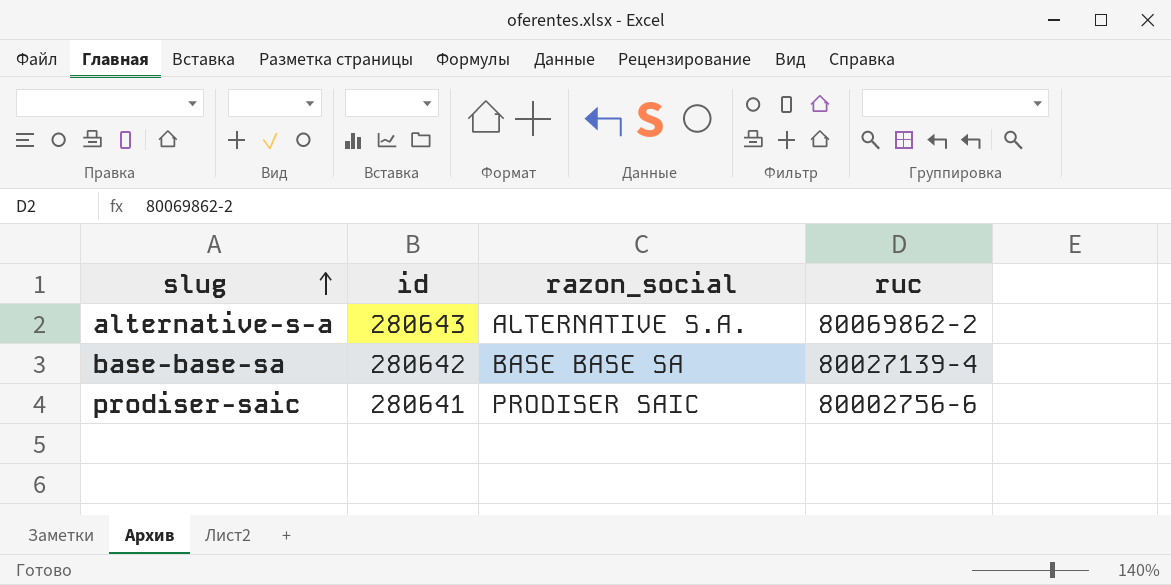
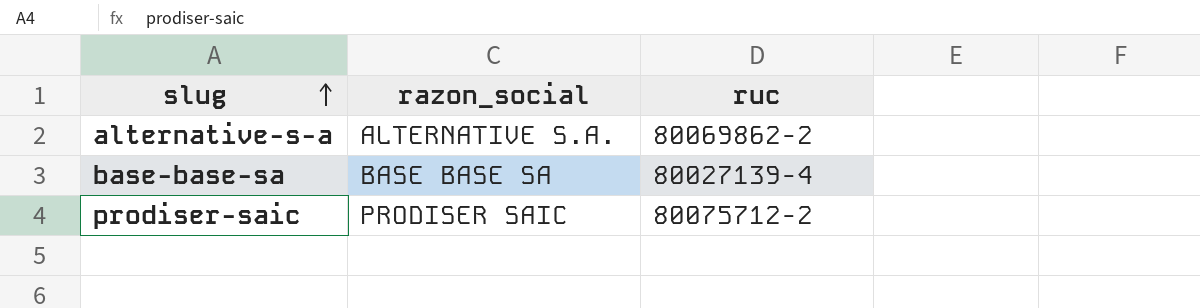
column id | position: 2 -> none
prodiser-saic | ruc: 80002756-6 -> 80075712-2

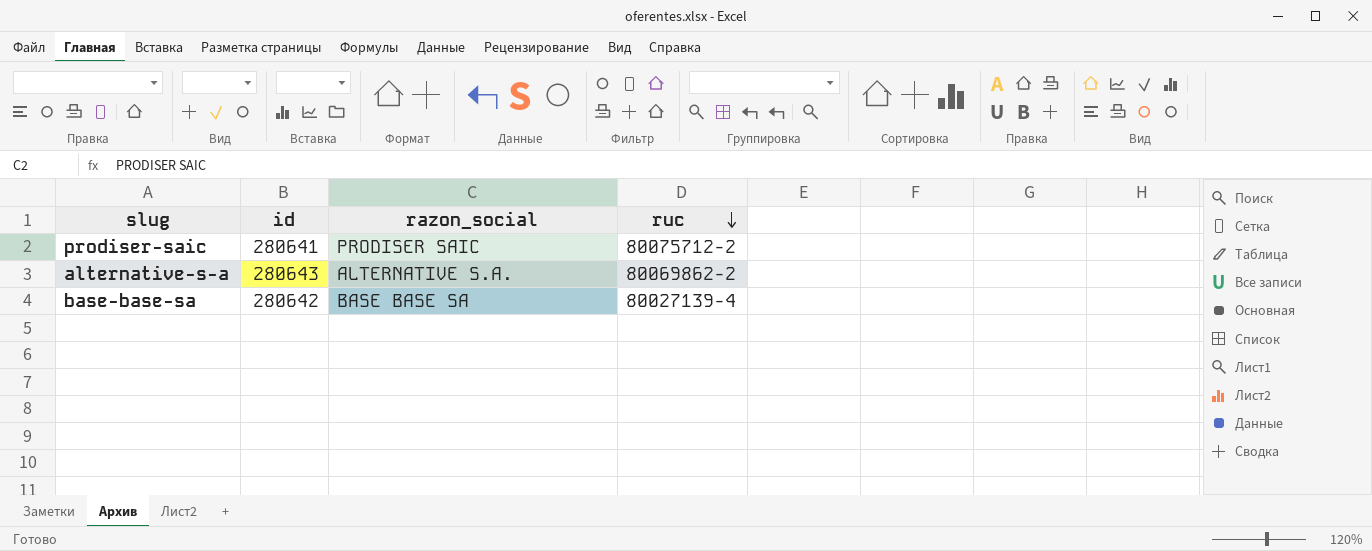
row order: slug ascending -> ruc descending
column id | position: none -> 2

